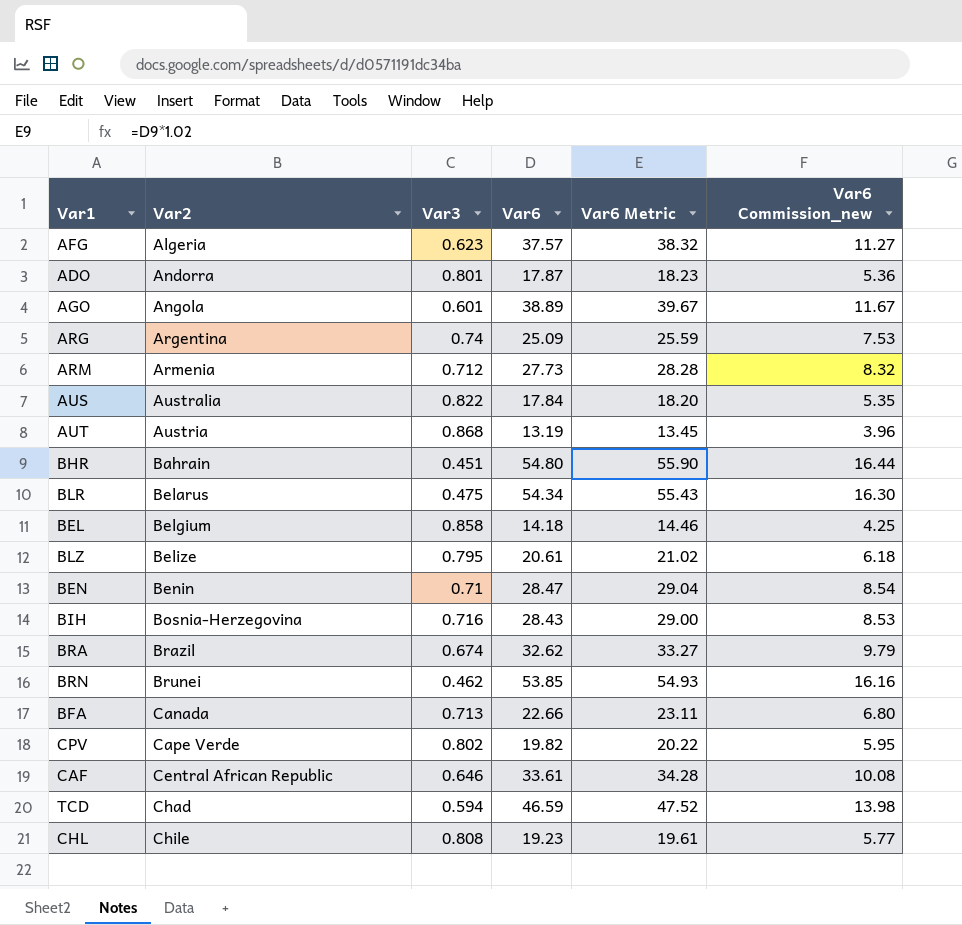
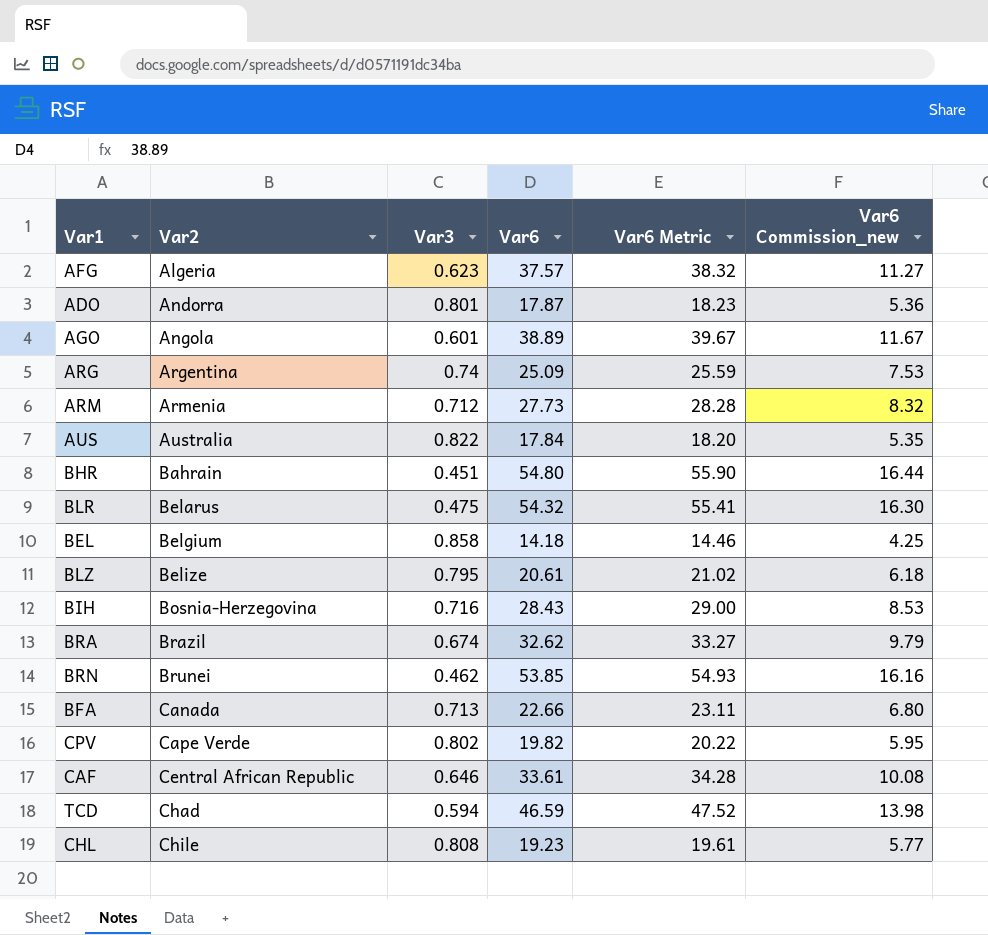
row AUT: Austria | 0.868 | 13.19 | 13.45 | 3.96 -> none
row BEN: Benin | 0.71 | 28.47 | 29.04 | 8.54 -> none
BLR | Var6: 54.34 -> 54.32
BLR | Var6 Metric: 55.43 -> 55.41

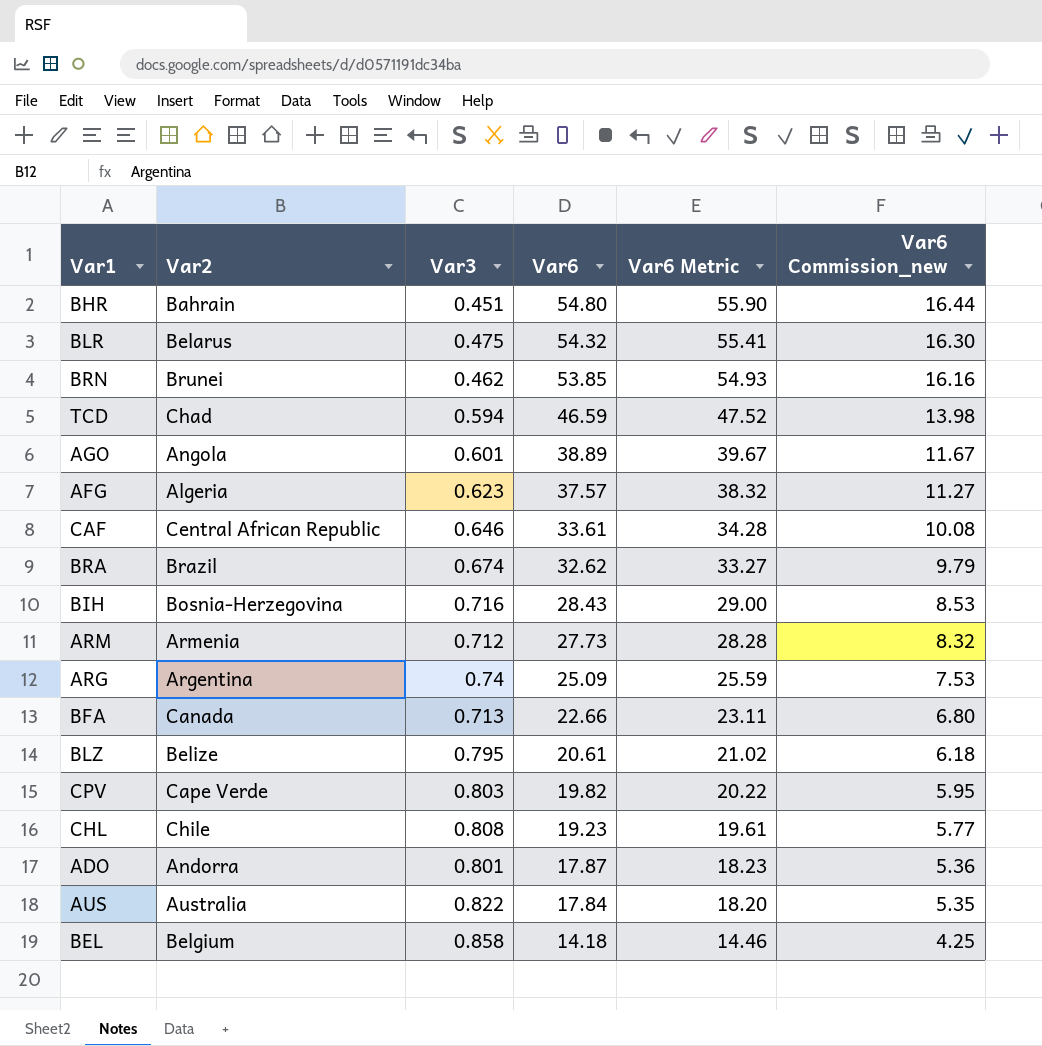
row order: Var2 ascending -> Var6 descending
CPV | Var3: 0.802 -> 0.803

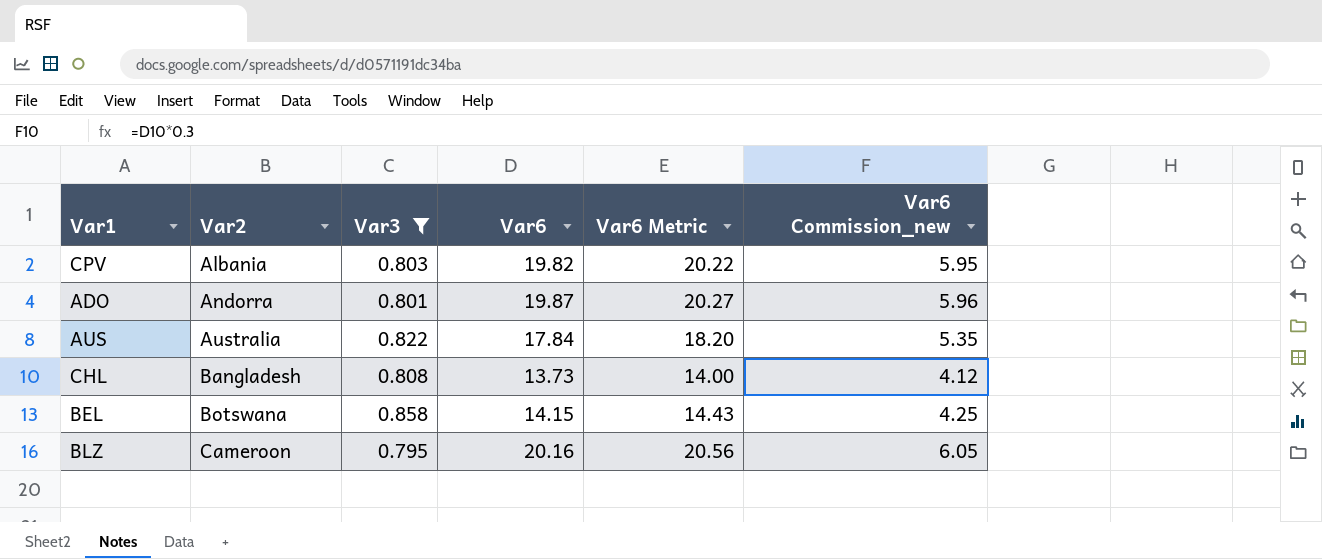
filter: none -> Var3 >= 0.795
row order: Var6 descending -> Var2 ascending
CPV | Var2: Cape Verde -> Albania
ADO | Var6: 17.87 -> 19.87
ADO | Var6 Metric: 18.23 -> 20.27
ADO | Var6 Commission_new: 5.36 -> 5.96
CHL | Var2: Chile -> Bangladesh
CHL | Var6: 19.23 -> 13.73
CHL | Var6 Metric: 19.61 -> 14.00
CHL | Var6 Commission_new: 5.77 -> 4.12
BEL | Var2: Belgium -> Botswana
BEL | Var6: 14.18 -> 14.15
BEL | Var6 Metric: 14.46 -> 14.43
BLZ | Var2: Belize -> Cameroon
BLZ | Var6: 20.61 -> 20.16
BLZ | Var6 Metric: 21.02 -> 20.56
BLZ | Var6 Commission_new: 6.18 -> 6.05

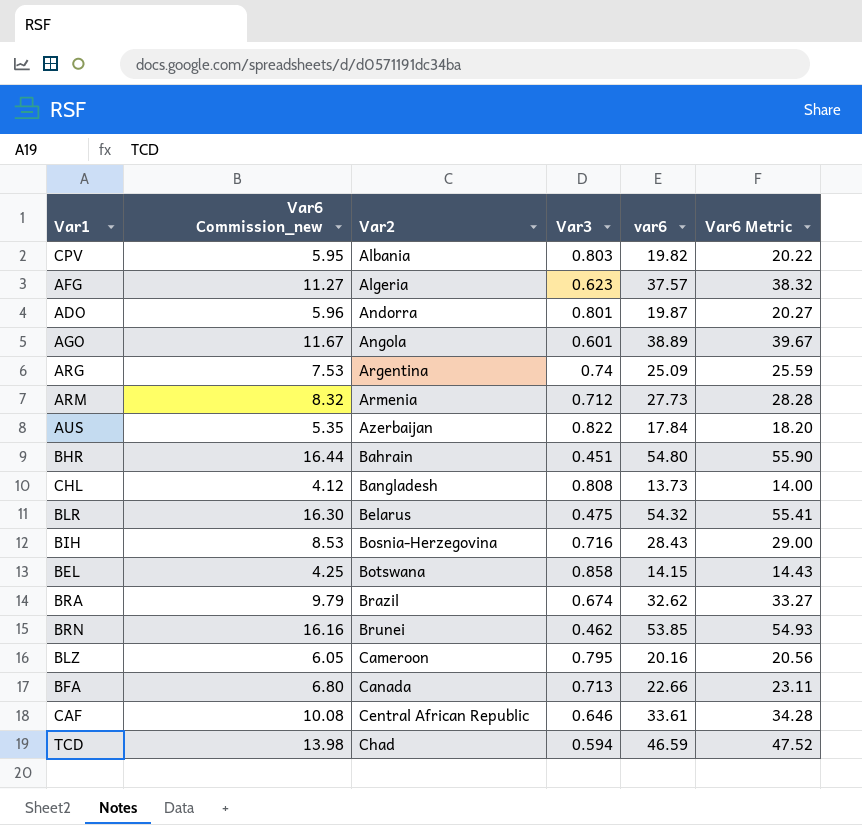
filter: Var3 >= 0.795 -> none
column Var6 Commission_new | position: 6 -> 2
column name: Var6 -> var6
AUS | Var2: Australia -> Azerbaijan

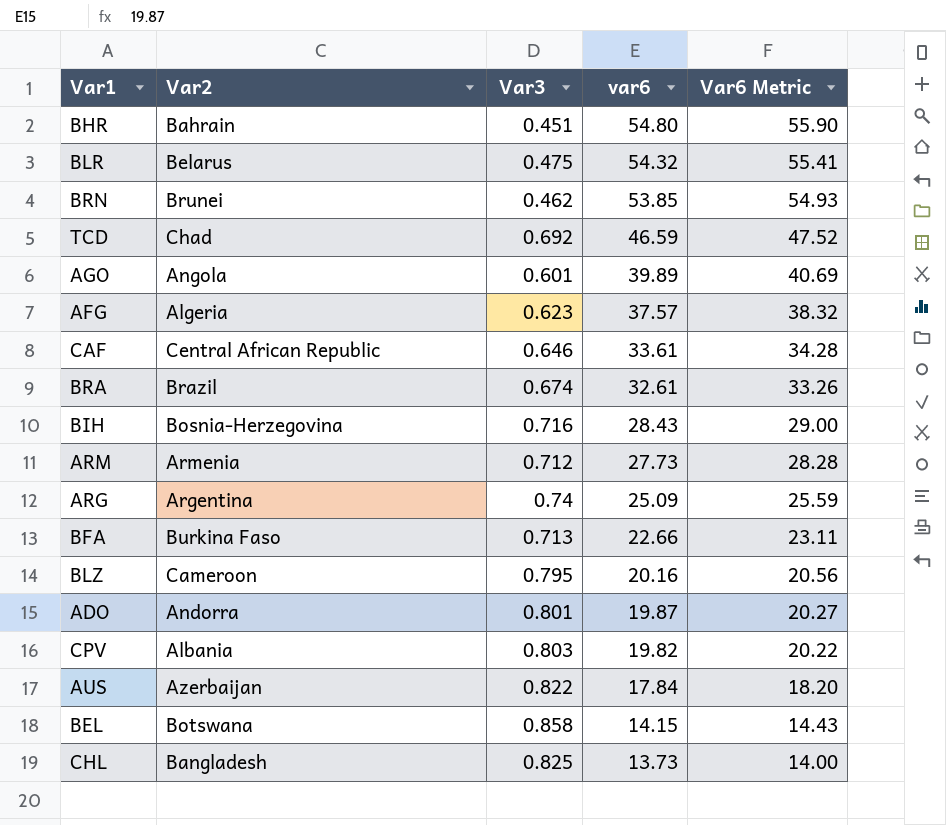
row order: Var2 ascending -> var6 descending
column Var6 Commission_new | formula: [var6] * 0.3 -> none
TCD | Var3: 0.594 -> 0.692
AGO | var6: 38.89 -> 39.89
AGO | Var6 Metric: 39.67 -> 40.69
BRA | var6: 32.62 -> 32.61
BRA | Var6 Metric: 33.27 -> 33.26
BFA | Var2: Canada -> Burkina Faso
CHL | Var3: 0.808 -> 0.825

